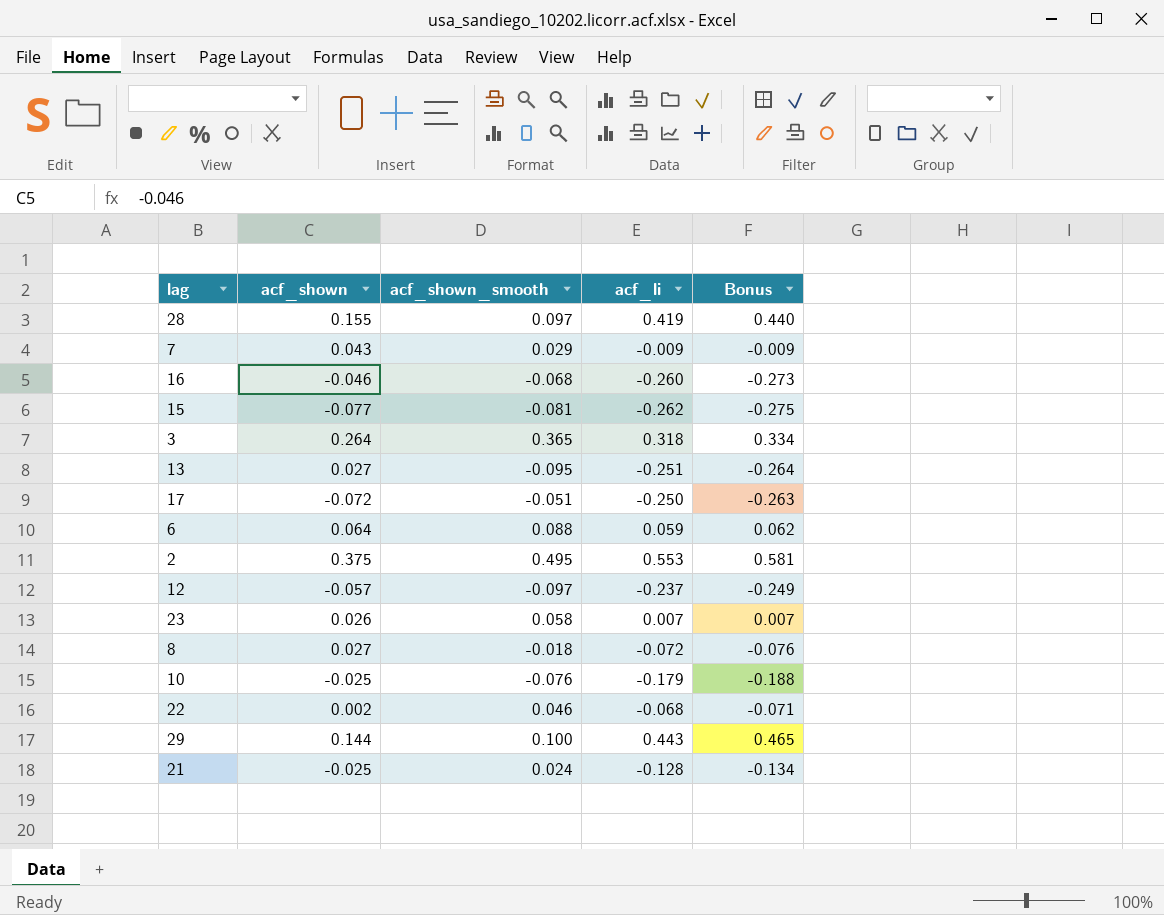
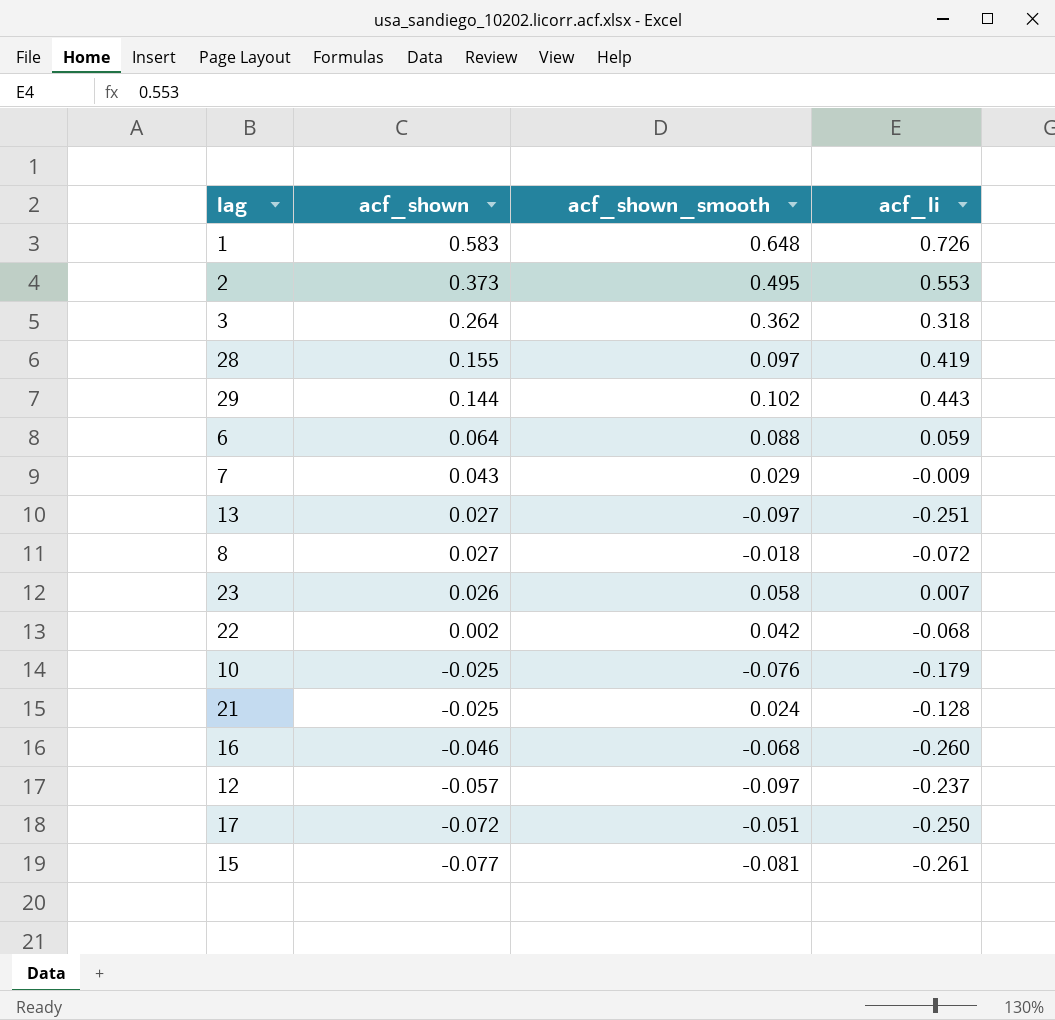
row order: none -> acf_shown descending
column Bonus | formula: [acf_li] * 1.05 -> none
row 1: none -> 0.583 | 0.648 | 0.726
2 | acf_shown: 0.375 -> 0.373
3 | acf_shown_smooth: 0.365 -> 0.362
29 | acf_shown_smooth: 0.100 -> 0.102
13 | acf_shown_smooth: -0.095 -> -0.097
22 | acf_shown_smooth: 0.046 -> 0.042
15 | acf_li: -0.262 -> -0.261

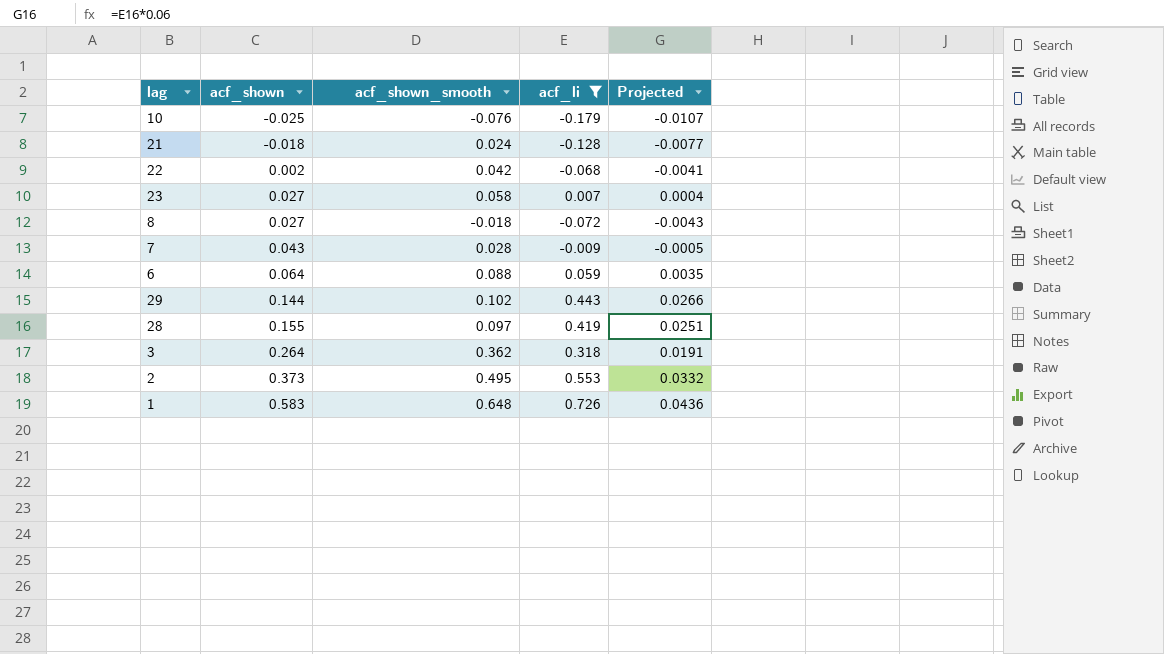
filter: none -> acf_li >= -0.179
row order: acf_shown descending -> acf_shown ascending
column Projected | formula: none -> [acf_li] * 0.06
21 | acf_shown: -0.025 -> -0.018
23 | acf_shown: 0.026 -> 0.027
7 | acf_shown_smooth: 0.029 -> 0.028

